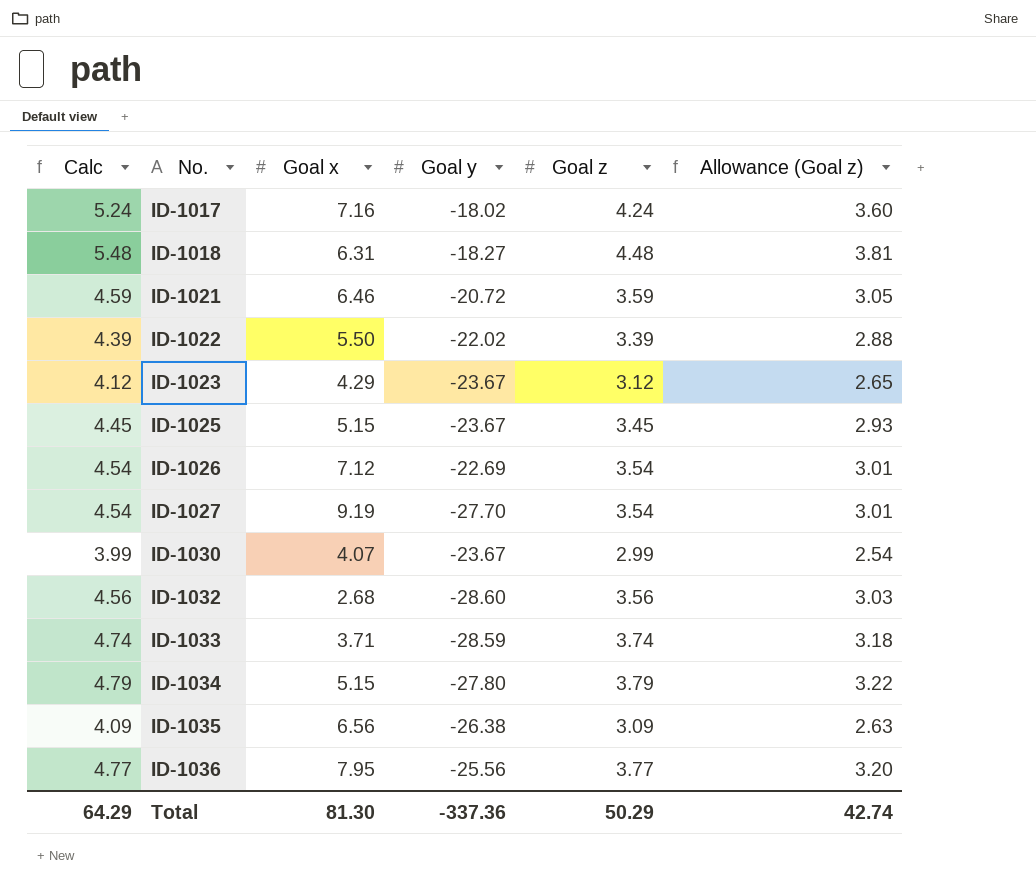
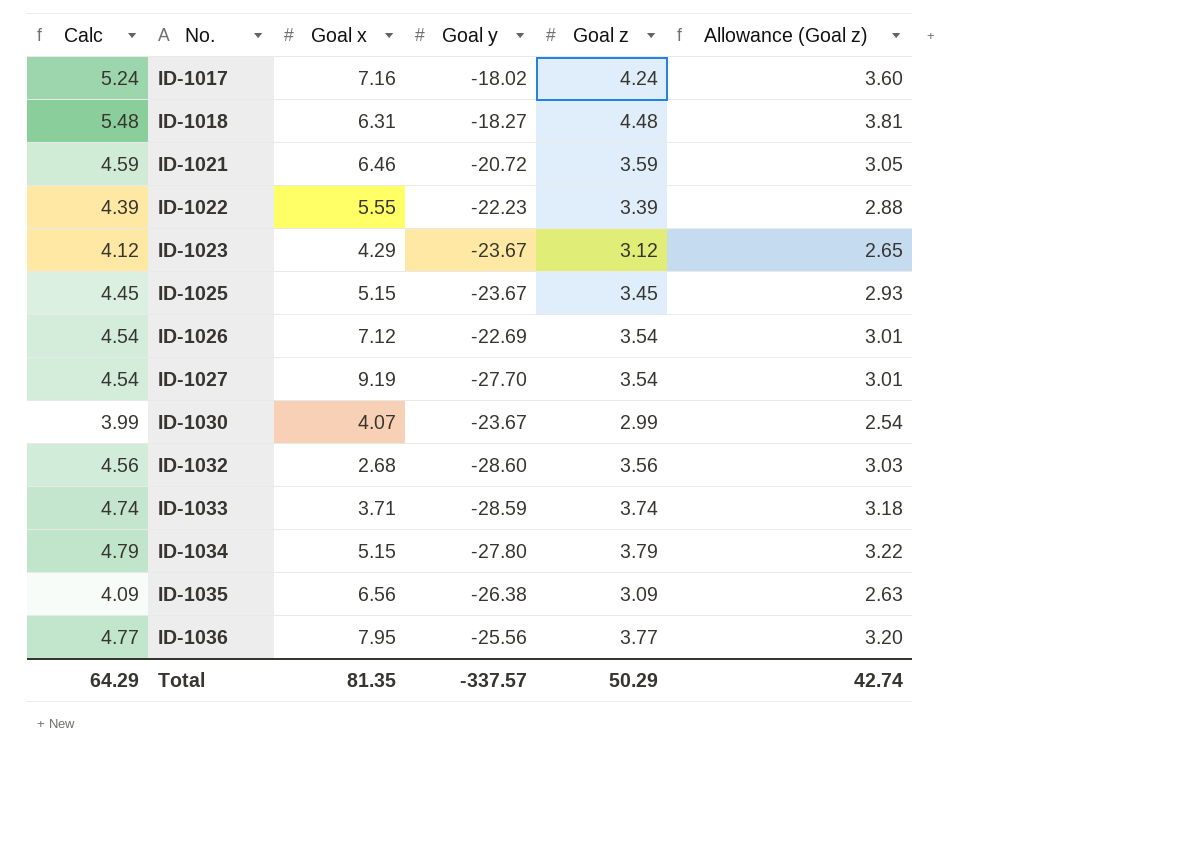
ID-1022 | Goal x: 5.50 -> 5.55
ID-1022 | Goal y: -22.02 -> -22.23
Total | Goal x: 81.30 -> 81.35
Total | Goal y: -337.36 -> -337.57

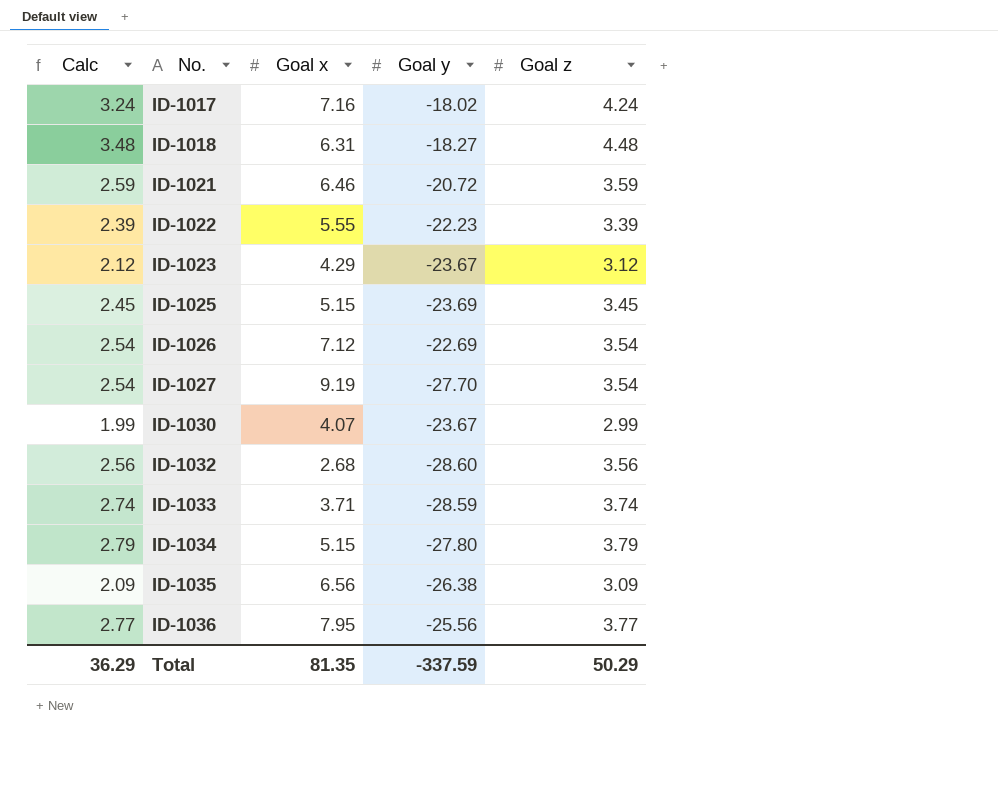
column Allowance (Goal z) | formula: [Goal z] * 0.85 -> none
column Calc | formula: [Goal z] + 1 -> [Goal z] - 1
ID-1025 | Goal y: -23.67 -> -23.69
Total | Calc: 64.29 -> 36.29
Total | Goal y: -337.57 -> -337.59

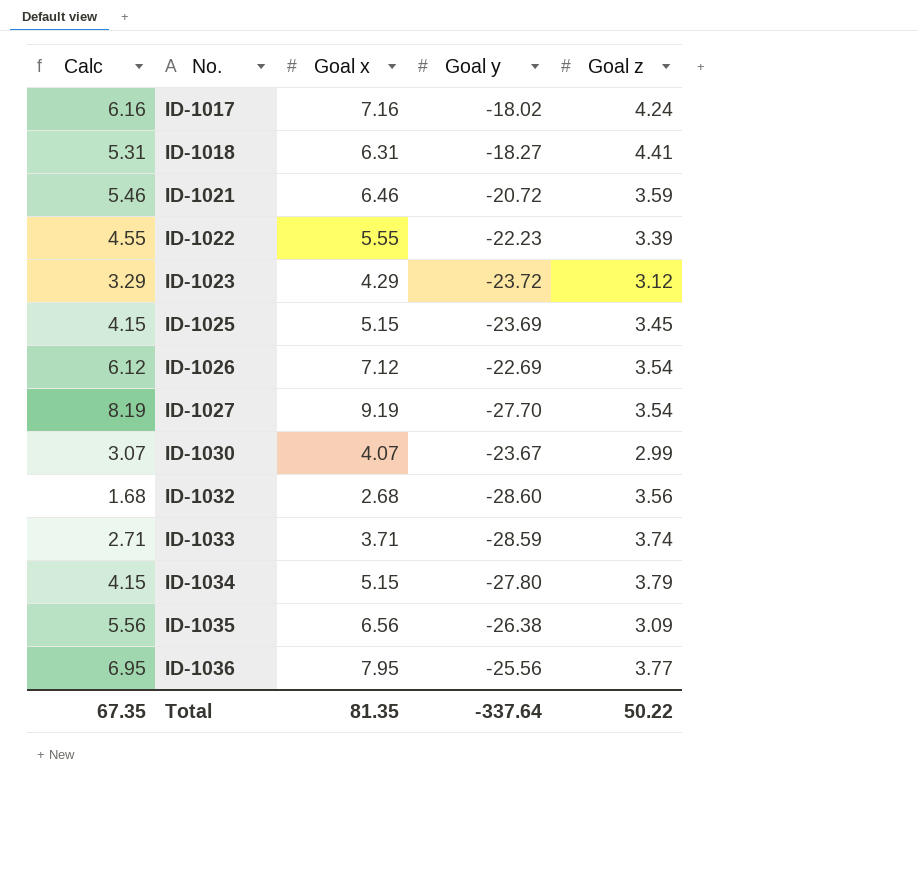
column Calc | formula: [Goal z] - 1 -> [Goal x] - 1
ID-1018 | Goal z: 4.48 -> 4.41
ID-1023 | Goal y: -23.67 -> -23.72
Total | Calc: 36.29 -> 67.35
Total | Goal y: -337.59 -> -337.64
Total | Goal z: 50.29 -> 50.22

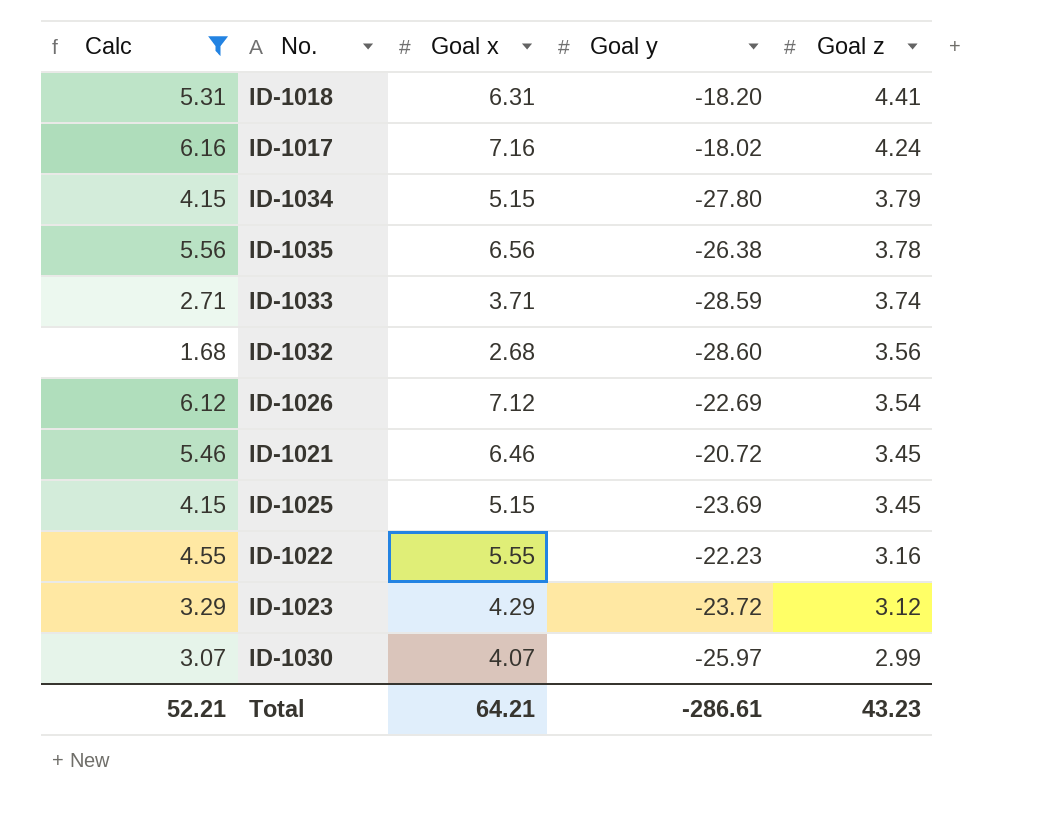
filter: none -> Calc <= 6.16
row order: No. ascending -> Goal z descending
ID-1018 | Goal y: -18.27 -> -18.20
ID-1035 | Goal z: 3.09 -> 3.78
ID-1021 | Goal z: 3.59 -> 3.45
ID-1022 | Goal z: 3.39 -> 3.16
ID-1030 | Goal y: -23.67 -> -25.97
Total | Calc: 67.35 -> 52.21
Total | Goal x: 81.35 -> 64.21
Total | Goal y: -337.64 -> -286.61
Total | Goal z: 50.22 -> 43.23

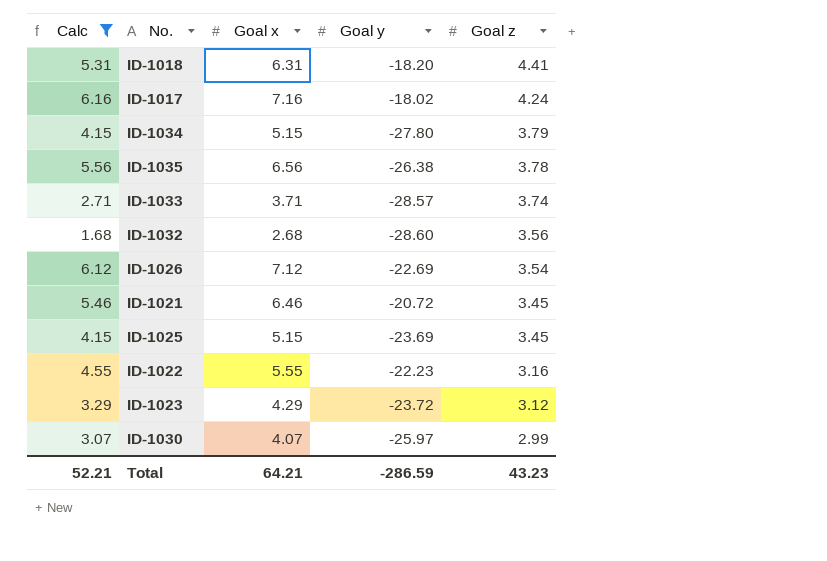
ID-1033 | Goal y: -28.59 -> -28.57
Total | Goal y: -286.61 -> -286.59

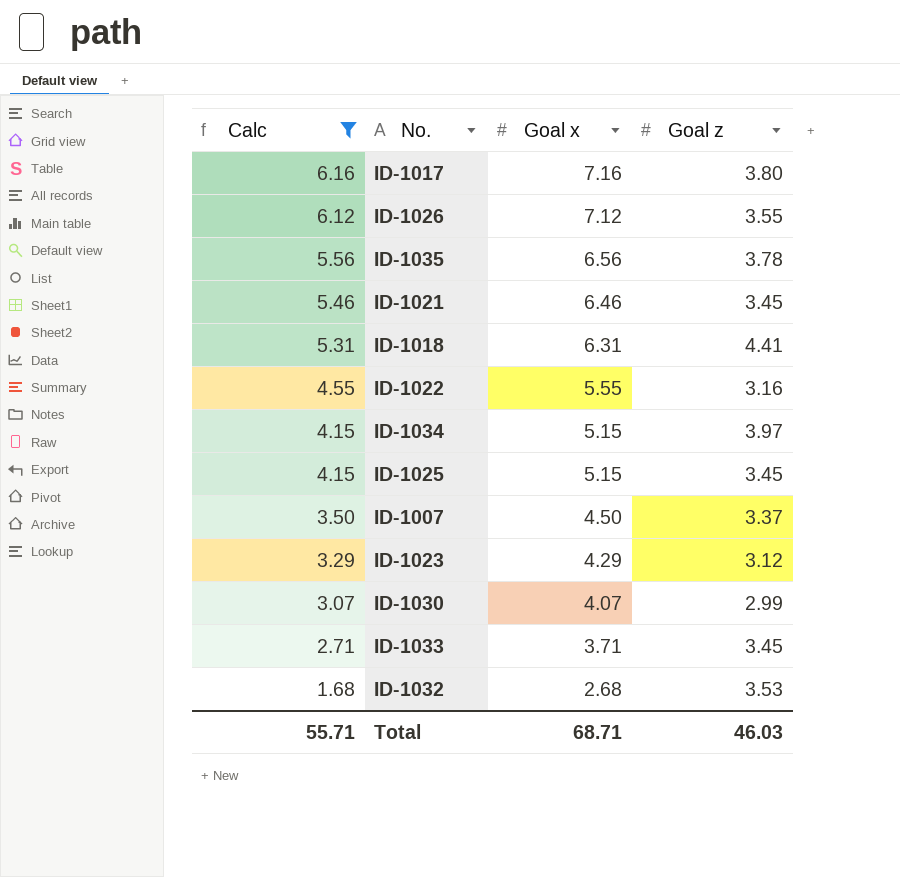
row order: Goal z descending -> Calc descending
column Goal y | position: 4 -> none
ID-1017 | Goal z: 4.24 -> 3.80
ID-1026 | Goal z: 3.54 -> 3.55
ID-1034 | Goal z: 3.79 -> 3.97
row ID-1007: none -> 3.50 | 4.50 | 3.37
ID-1033 | Goal z: 3.74 -> 3.45
ID-1032 | Goal z: 3.56 -> 3.53
Total | Calc: 52.21 -> 55.71
Total | Goal x: 64.21 -> 68.71
Total | Goal z: 43.23 -> 46.03

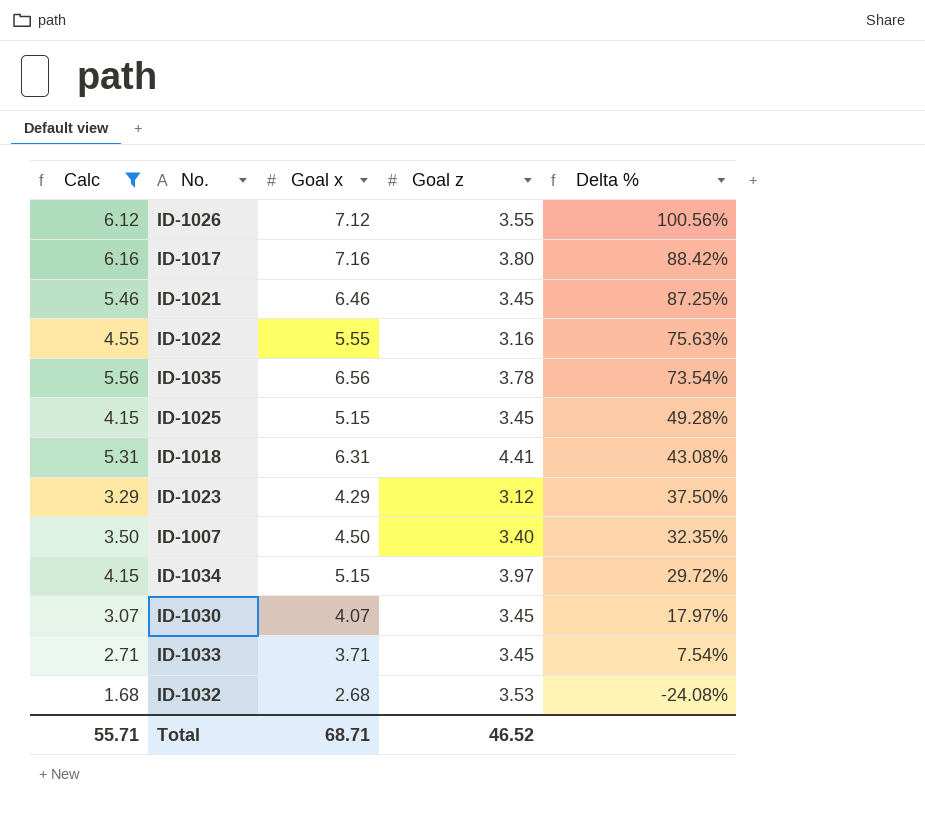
row order: Calc descending -> Delta % descending
column Delta % | formula: none -> ([Goal x] - [Goal z]) / [Goal z]
ID-1007 | Goal z: 3.37 -> 3.40
ID-1030 | Goal z: 2.99 -> 3.45
Total | Goal z: 46.03 -> 46.52

